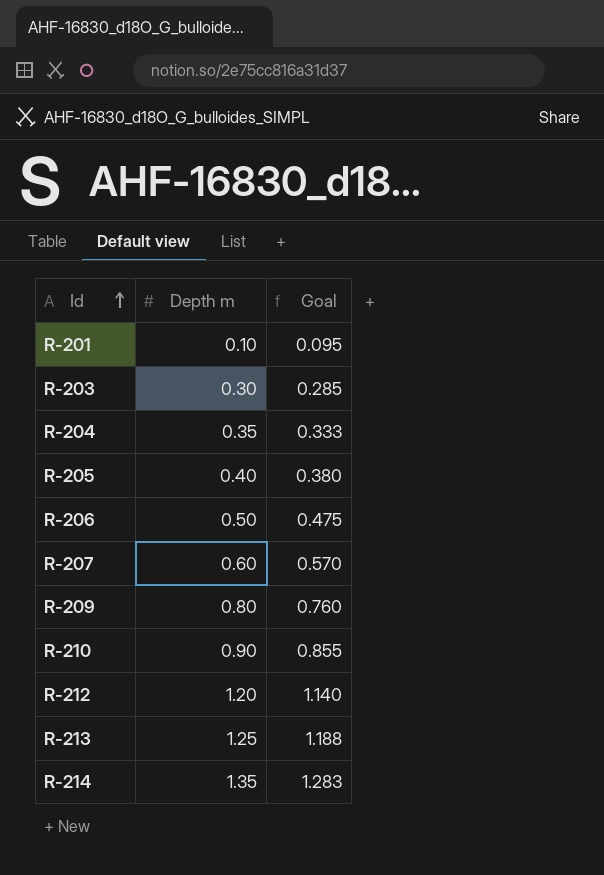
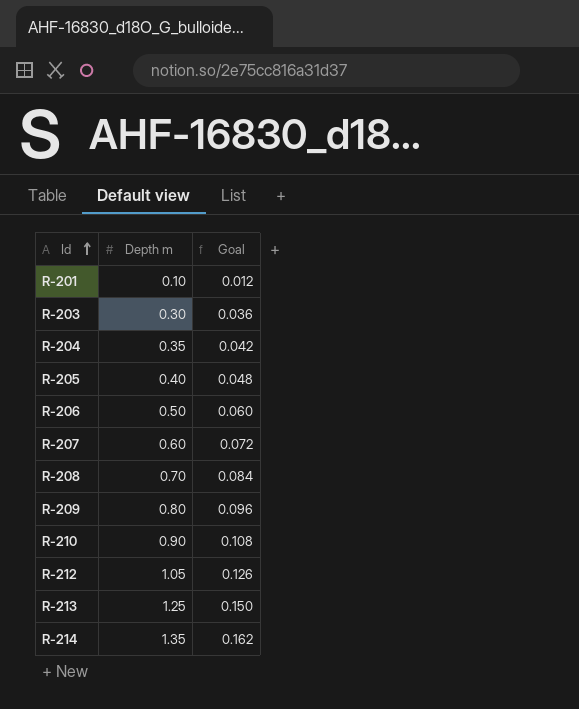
column Goal | formula: [Depth m] * 0.95 -> [Depth m] * 0.12
row R-208: none -> 0.70 | 0.084
R-212 | Depth m: 1.20 -> 1.05

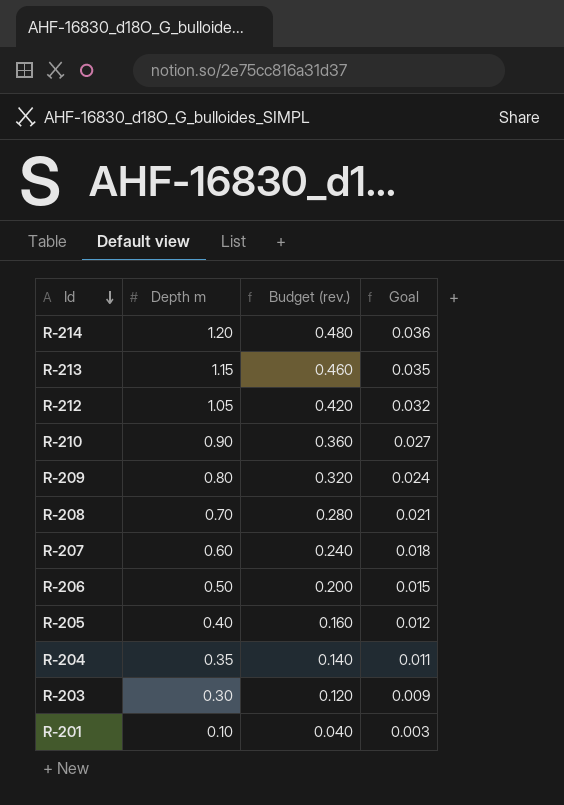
row order: Id ascending -> Id descending
column Budget (rev.) | formula: none -> [Depth m] * 0.4
column Goal | formula: [Depth m] * 0.12 -> [Depth m] * 0.03
R-214 | Depth m: 1.35 -> 1.20
R-213 | Depth m: 1.25 -> 1.15

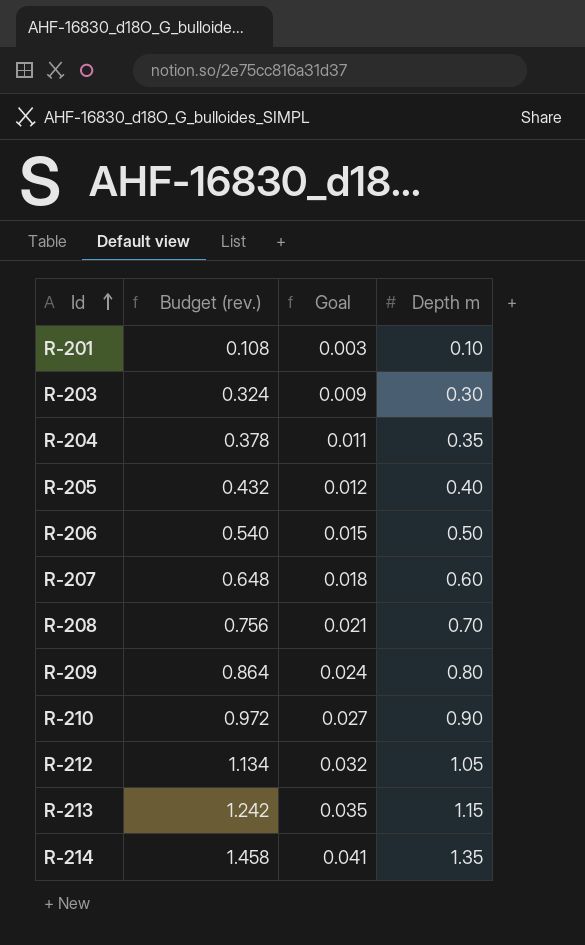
row order: Id descending -> Id ascending
column Budget (rev.) | formula: [Depth m] * 0.4 -> [Depth m] * 1.08
column Depth m | position: 2 -> 4
R-214 | Goal: 0.036 -> 0.041
R-214 | Depth m: 1.20 -> 1.35

